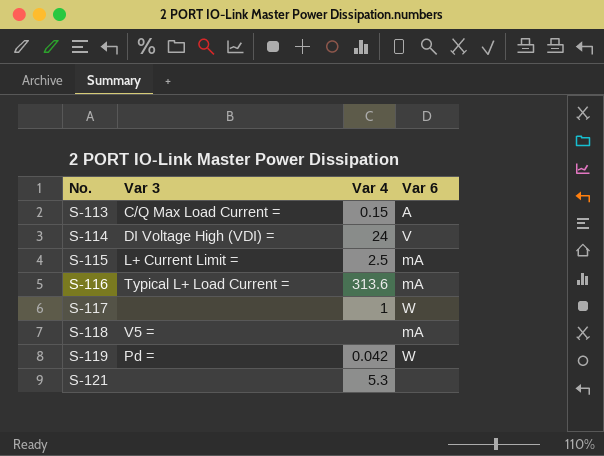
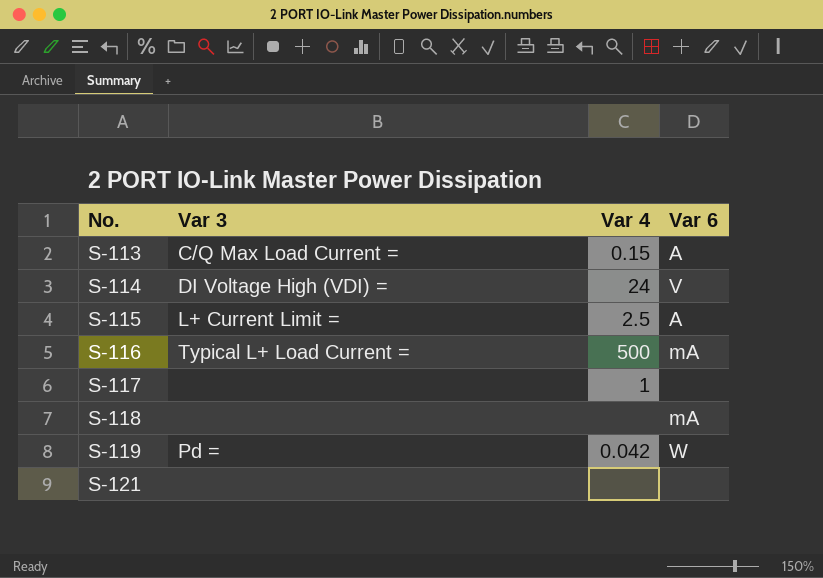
S-115 | Var 6: mA -> A
S-116 | Var 4: 313.6 -> 500
S-117 | Var 6: W -> none
S-118 | Var 3: V5 = -> none
S-121 | Var 4: 5.3 -> none

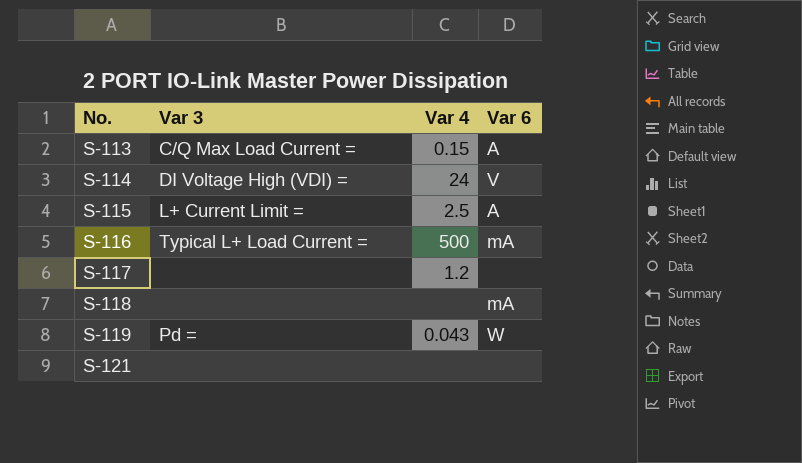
S-117 | Var 4: 1 -> 1.2
S-119 | Var 4: 0.042 -> 0.043

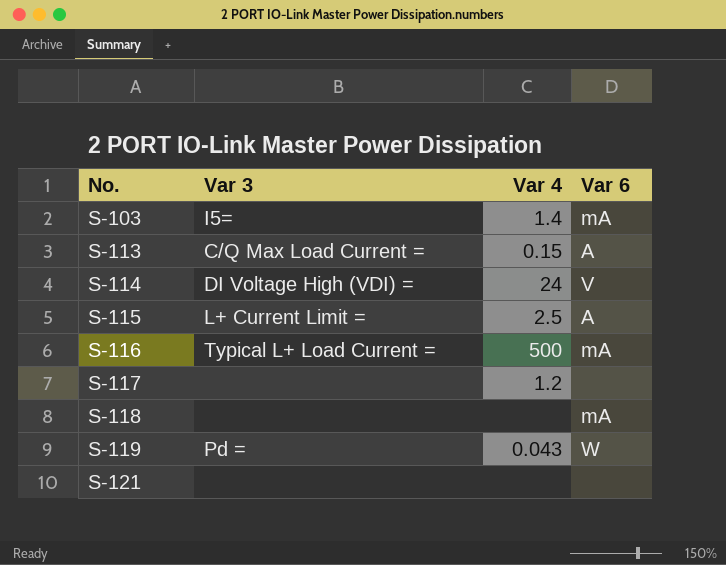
row S-103: none -> I5= | 1.4 | mA

